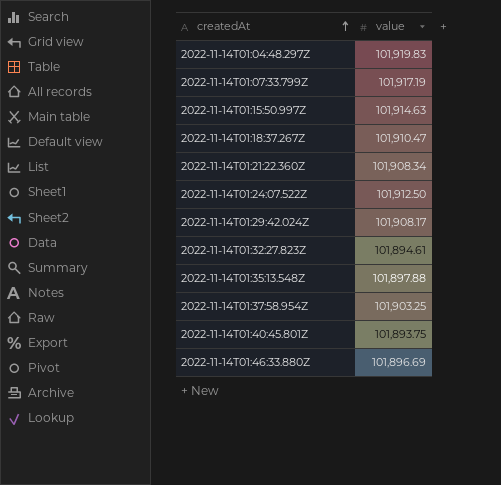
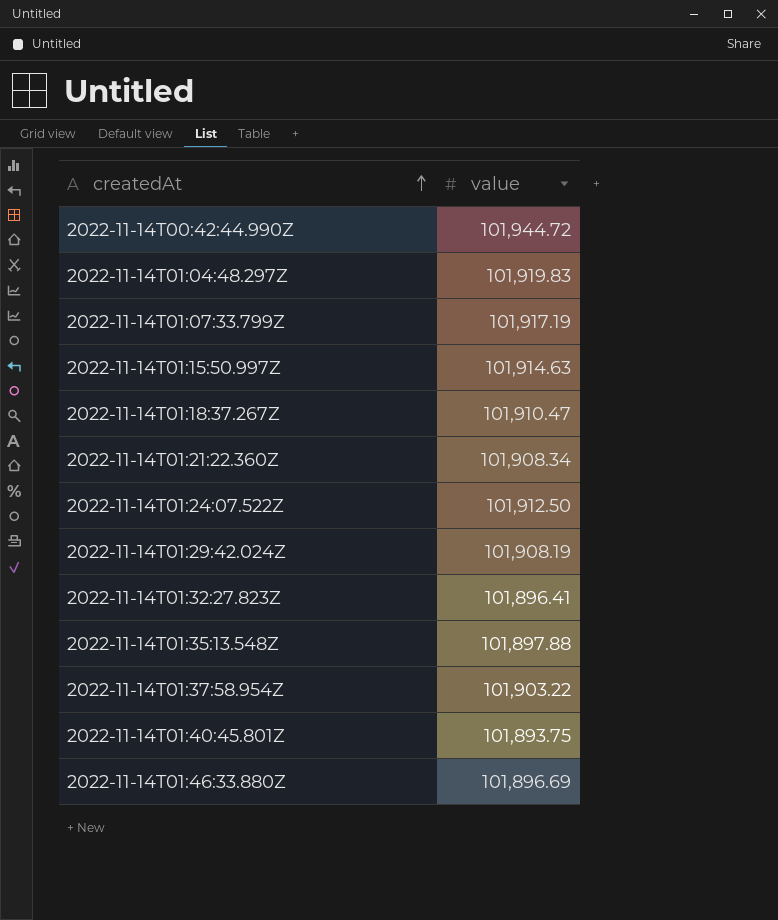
row 2022-11-14T00:42:44.990Z: none -> 101,944.72
2022-11-14T01:29:42.024Z | value: 101,908.17 -> 101,908.19
2022-11-14T01:32:27.823Z | value: 101,894.61 -> 101,896.41
2022-11-14T01:37:58.954Z | value: 101,903.25 -> 101,903.22

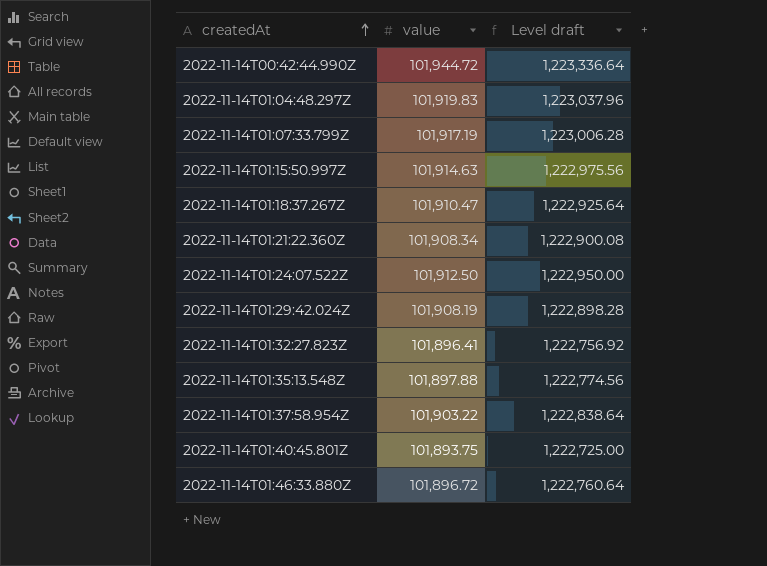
column Level draft | formula: none -> [value] * 12
2022-11-14T01:46:33.880Z | value: 101,896.69 -> 101,896.72

